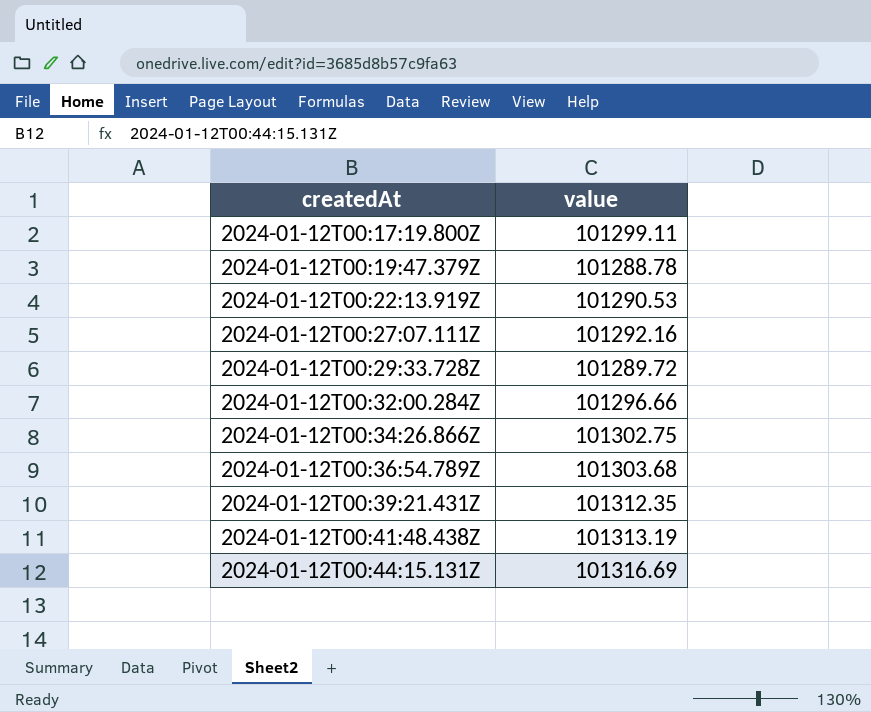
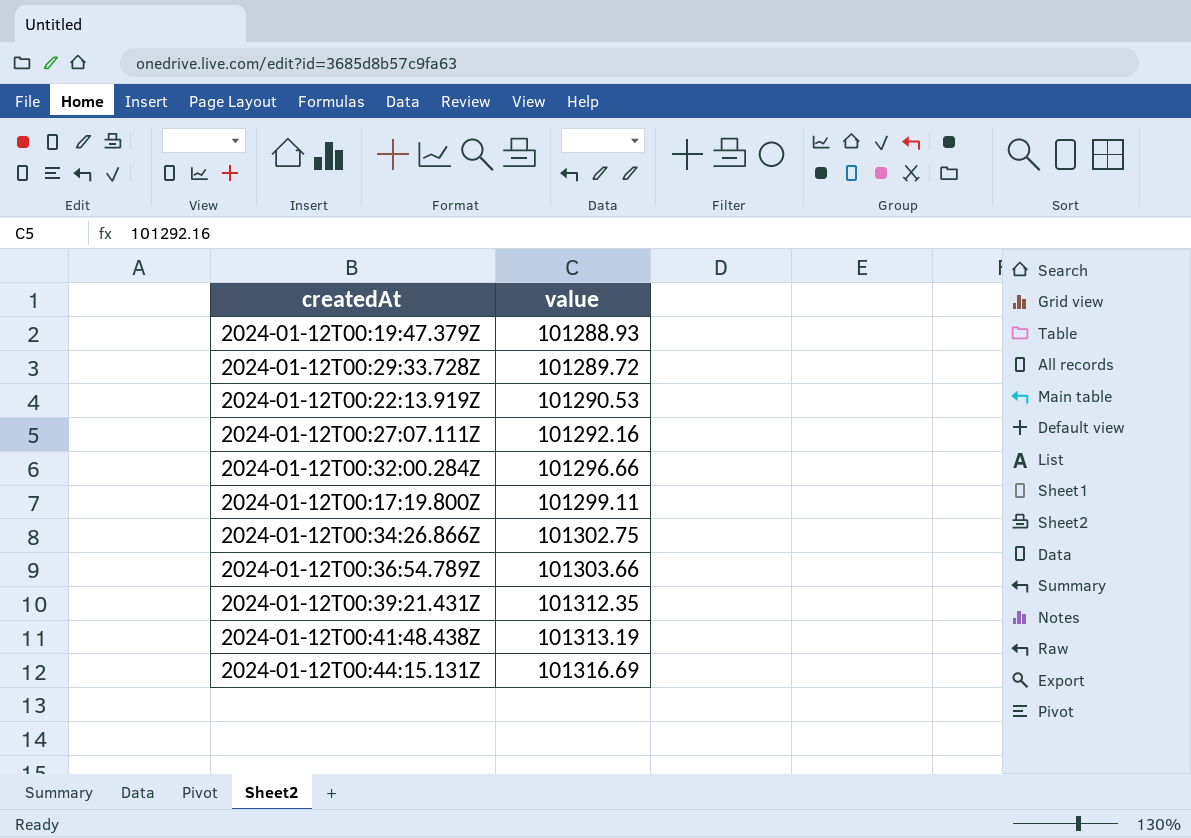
row order: createdAt ascending -> value ascending
2024-01-12T00:19:47.379Z | value: 101288.78 -> 101288.93
2024-01-12T00:36:54.789Z | value: 101303.68 -> 101303.66

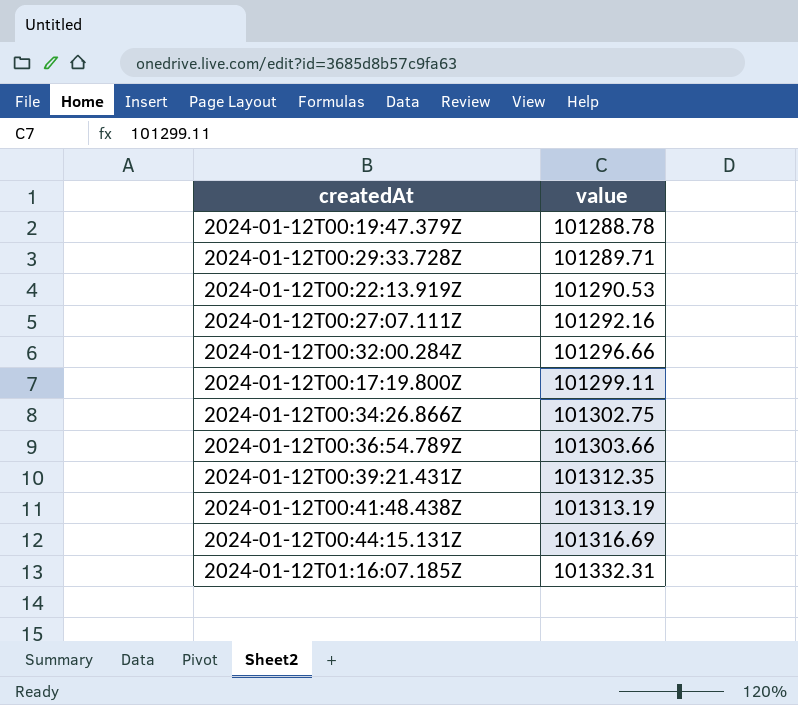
2024-01-12T00:19:47.379Z | value: 101288.93 -> 101288.78
2024-01-12T00:29:33.728Z | value: 101289.72 -> 101289.71
row 2024-01-12T01:16:07.185Z: none -> 101332.31

